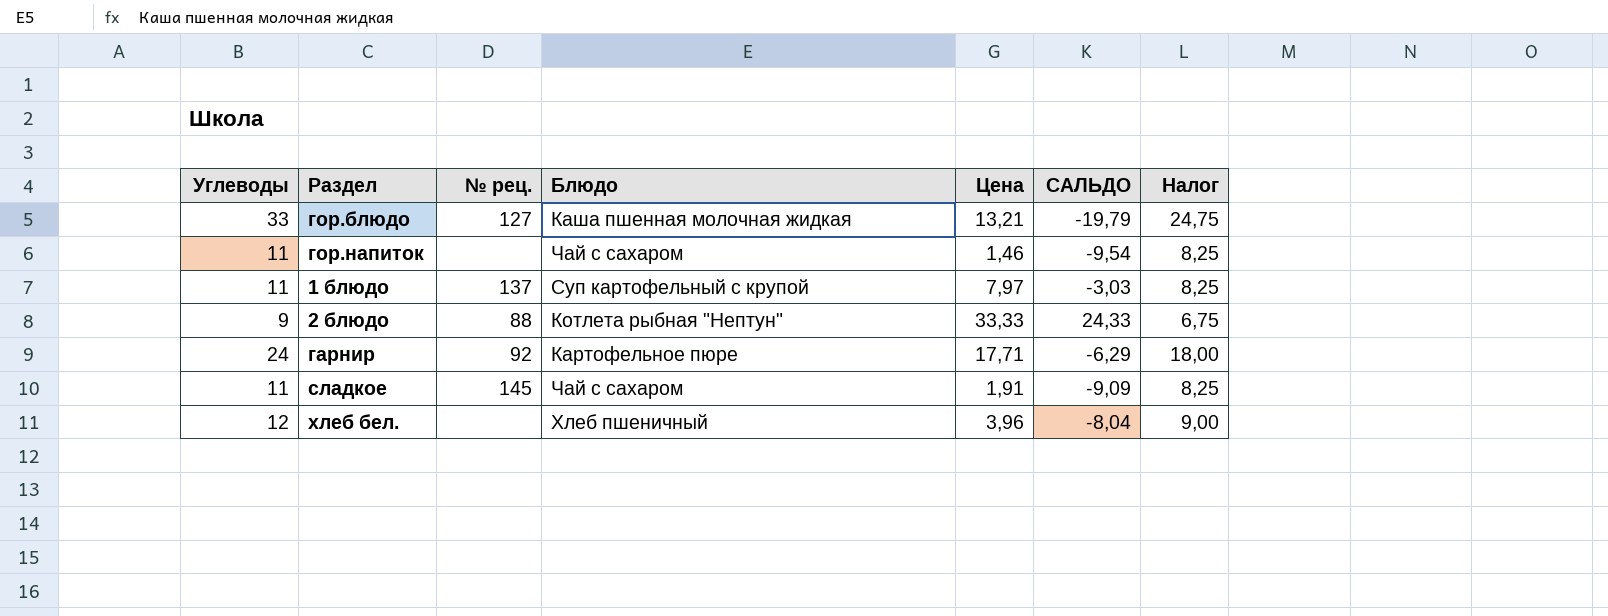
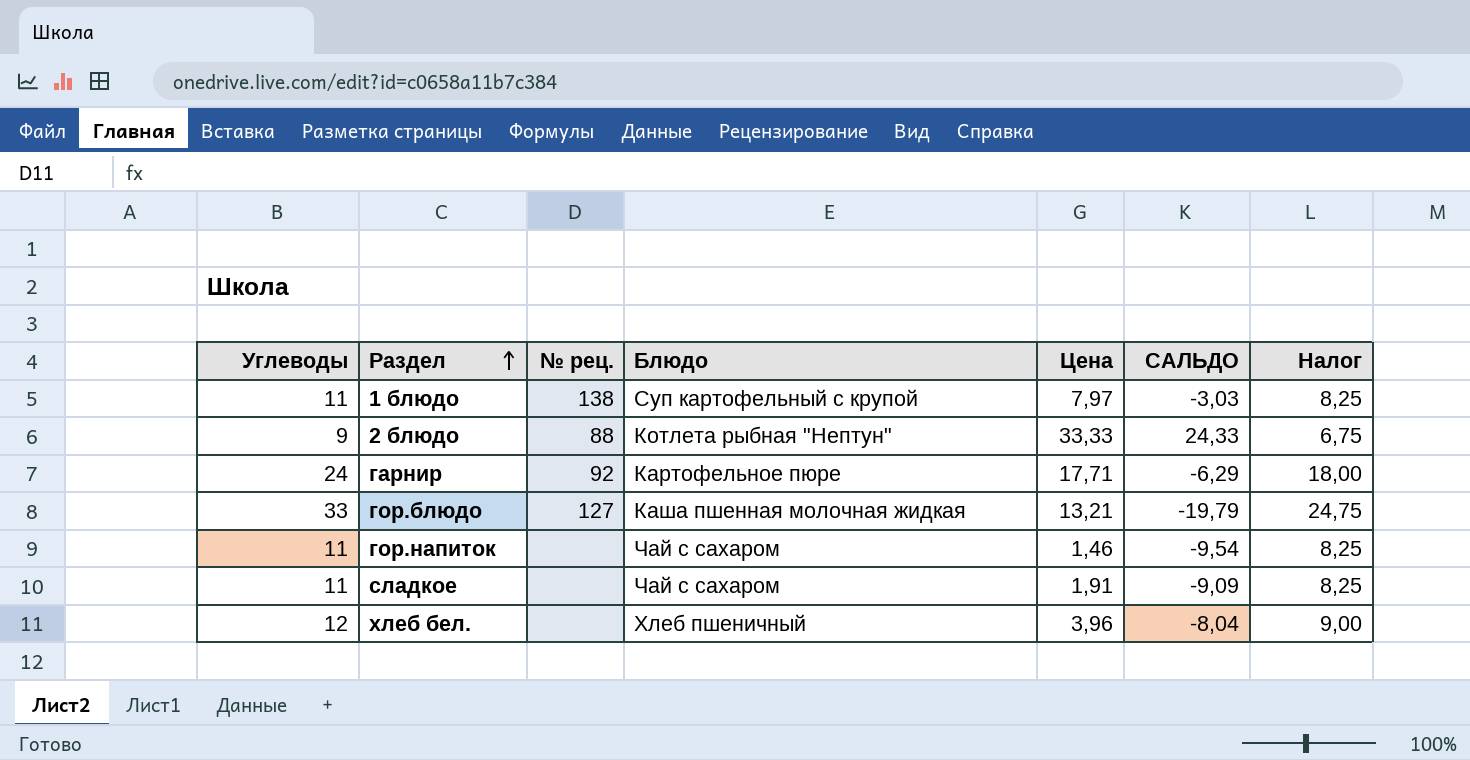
row order: none -> Раздел ascending
1 блюдо | № рец.: 137 -> 138
сладкое | № рец.: 145 -> none

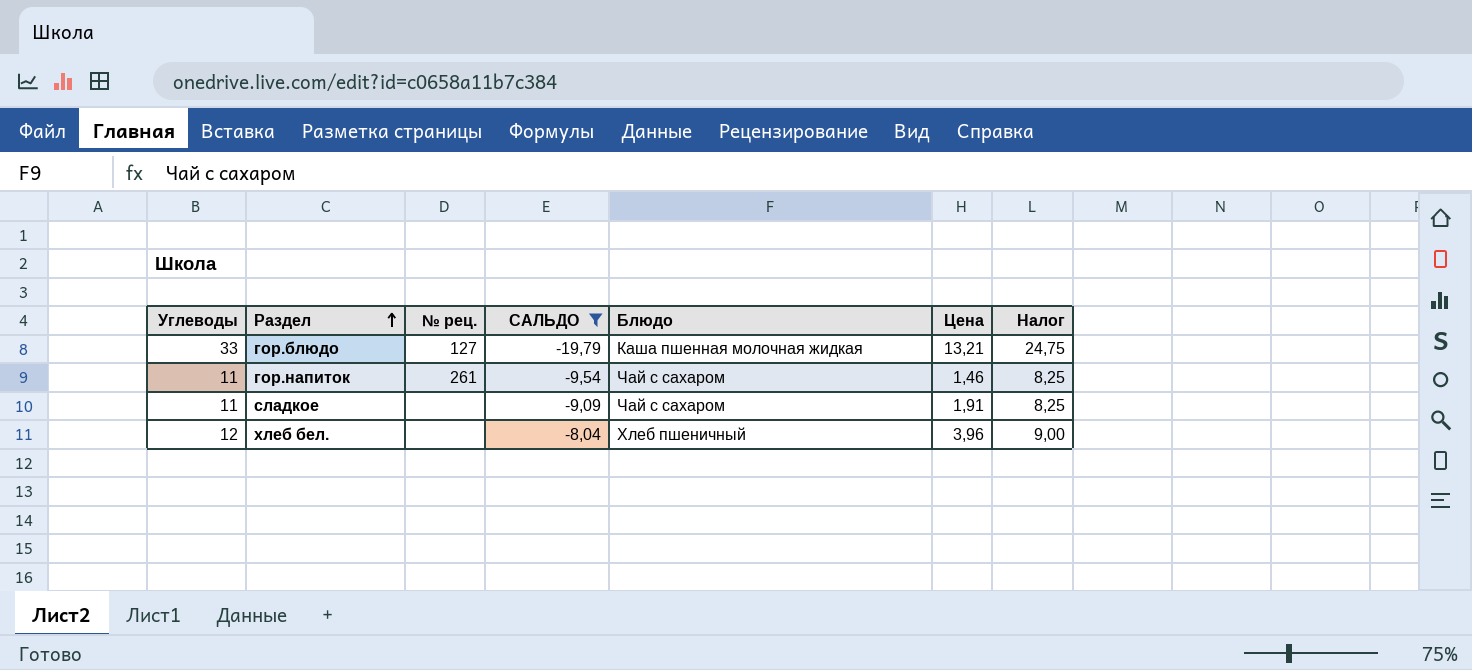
filter: none -> САЛЬДО <= -8,04
column САЛЬДО | position: 6 -> 4
гор.напиток | № рец.: none -> 261

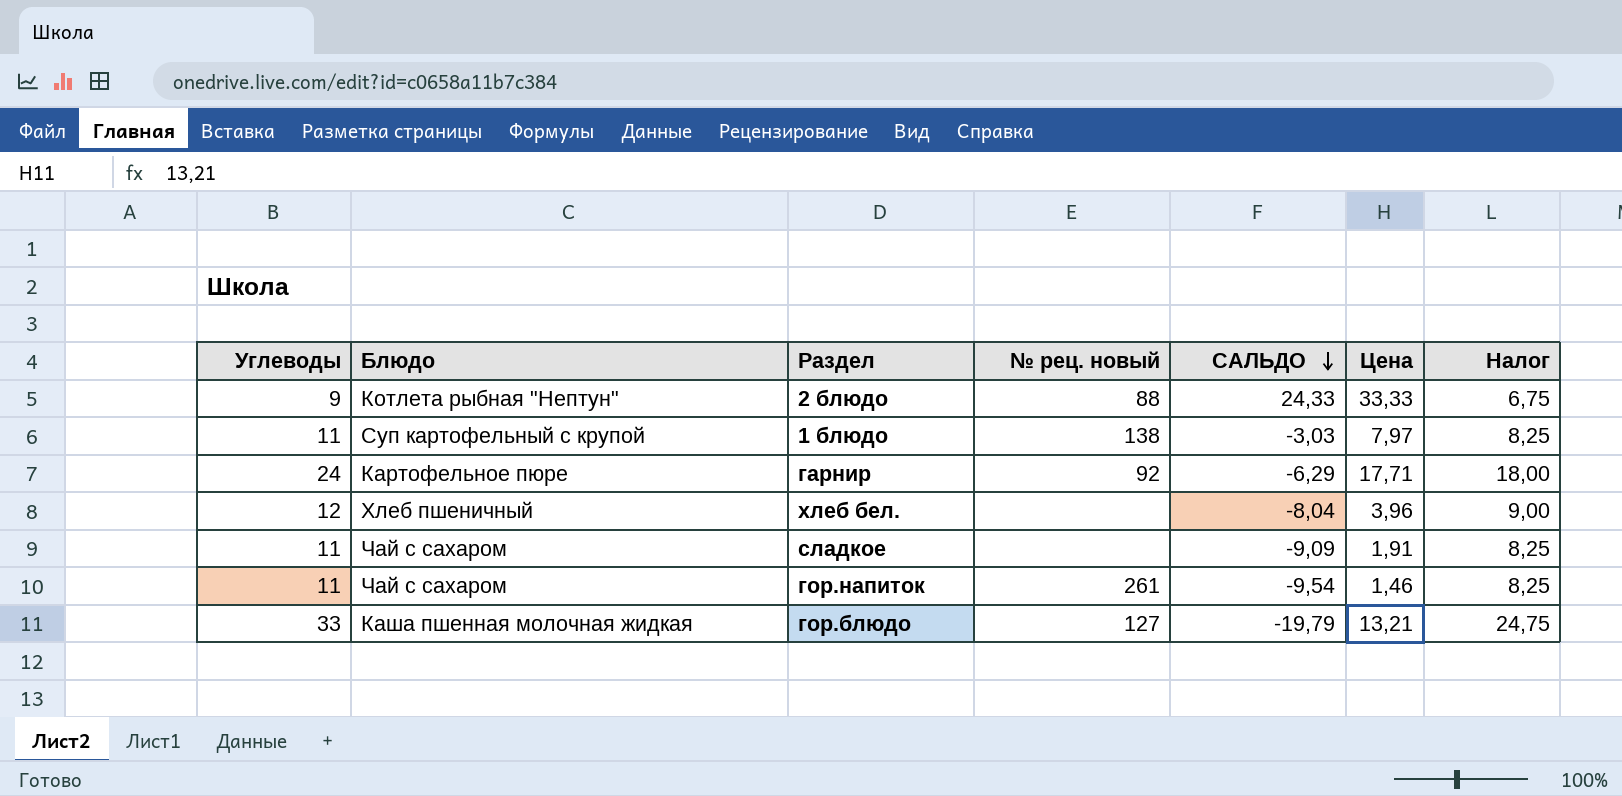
filter: САЛЬДО <= -8,04 -> none
row order: Раздел ascending -> САЛЬДО descending
column Блюдо | position: 5 -> 2
column name: № рец. -> № рец. новый

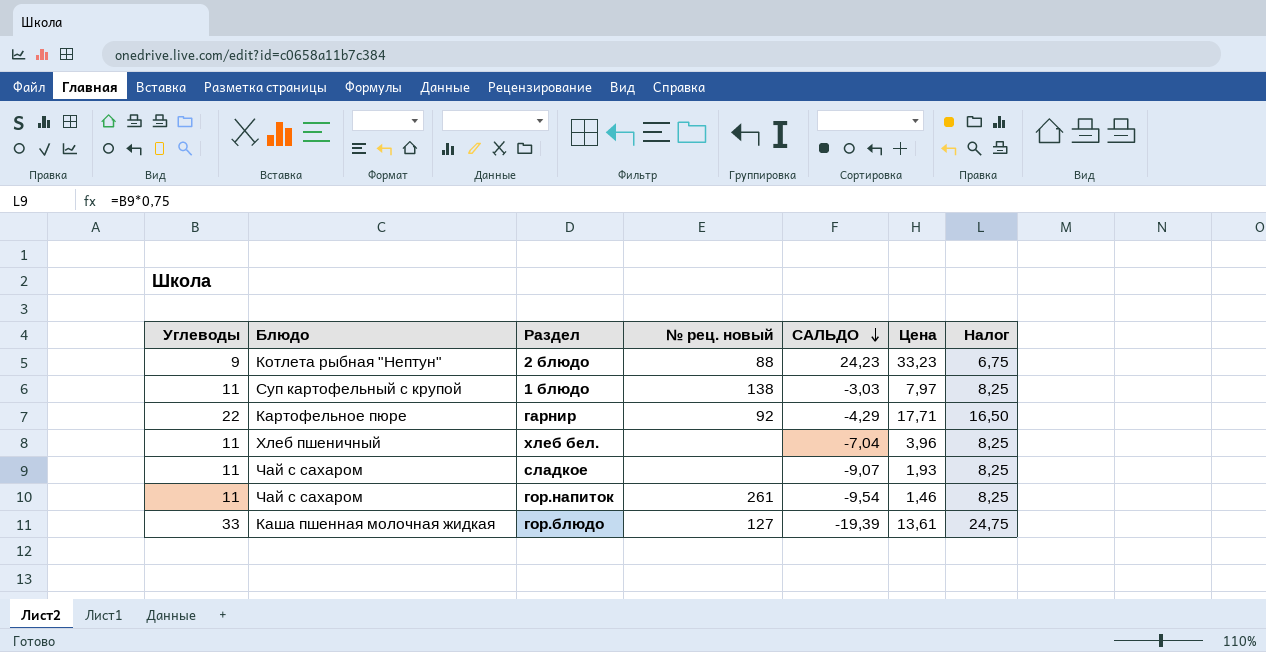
2 блюдо | САЛЬДО: 24,33 -> 24,23
2 блюдо | Цена: 33,33 -> 33,23
гарнир | Углеводы: 24 -> 22
гарнир | САЛЬДО: -6,29 -> -4,29
гарнир | Налог: 18,00 -> 16,50
хлеб бел. | Углеводы: 12 -> 11
хлеб бел. | САЛЬДО: -8,04 -> -7,04
хлеб бел. | Налог: 9,00 -> 8,25
сладкое | САЛЬДО: -9,09 -> -9,07
сладкое | Цена: 1,91 -> 1,93
гор.блюдо | САЛЬДО: -19,79 -> -19,39
гор.блюдо | Цена: 13,21 -> 13,61

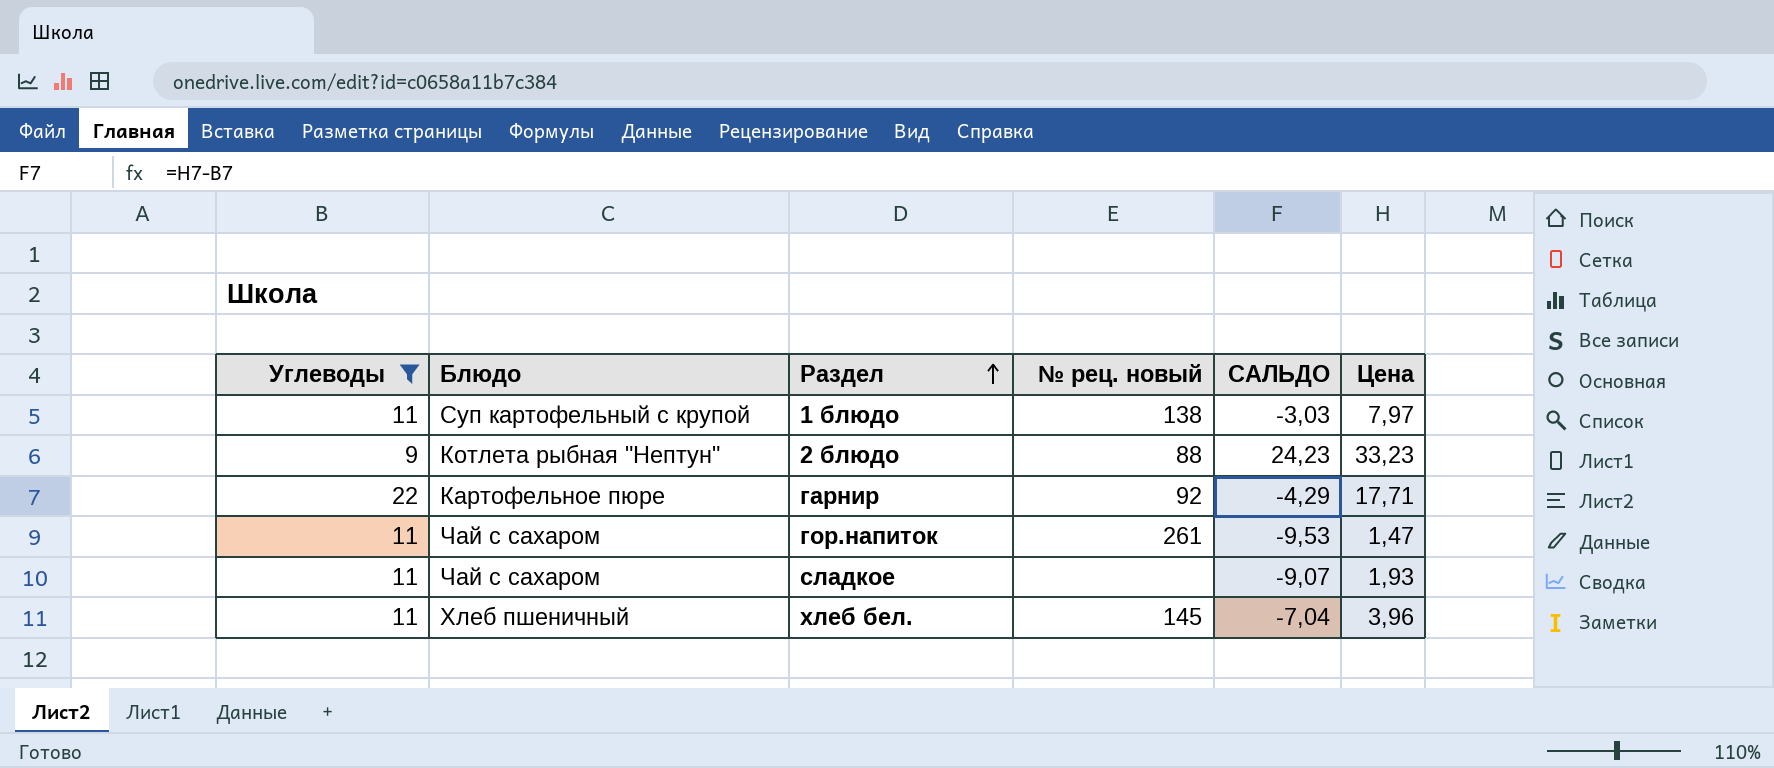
filter: none -> Углеводы != 33
row order: САЛЬДО descending -> Раздел ascending
column Налог | formula: [Углеводы] * 0,75 -> none
гор.напиток | САЛЬДО: -9,54 -> -9,53
гор.напиток | Цена: 1,46 -> 1,47
хлеб бел. | № рец. новый: none -> 145

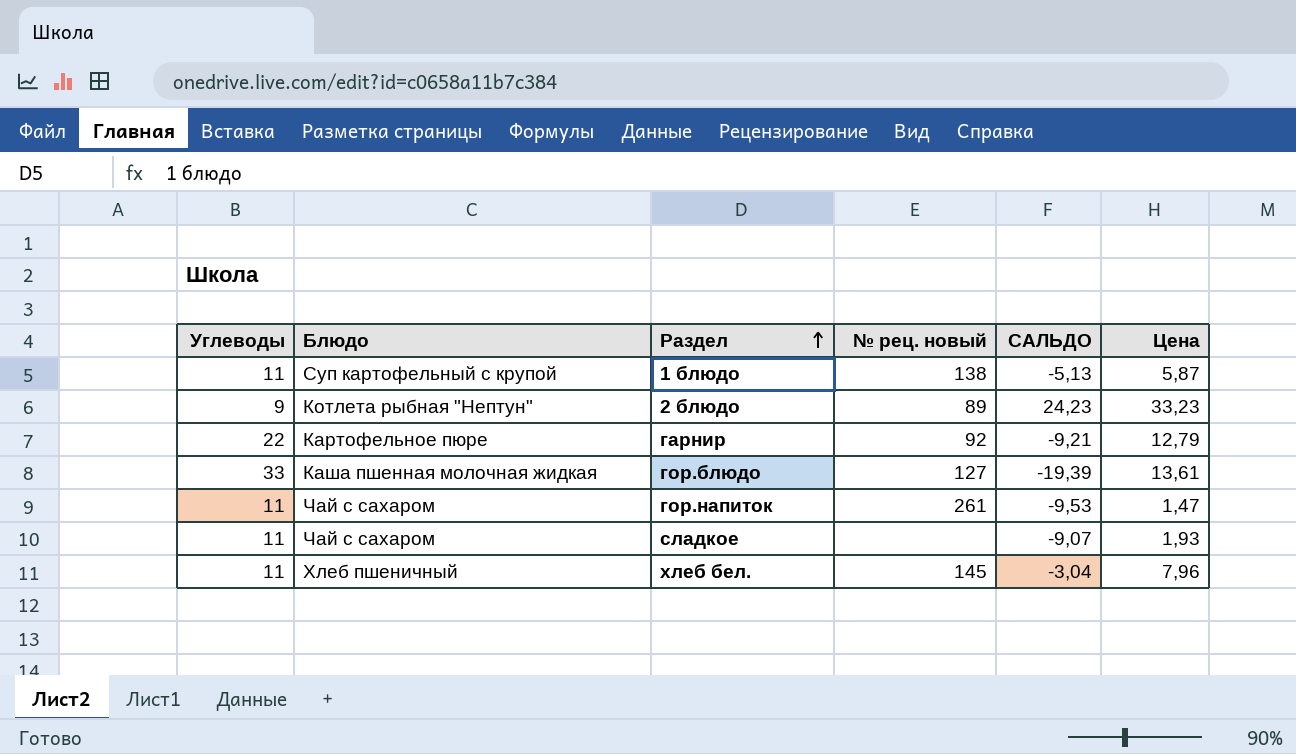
filter: Углеводы != 33 -> none
1 блюдо | САЛЬДО: -3,03 -> -5,13
1 блюдо | Цена: 7,97 -> 5,87
2 блюдо | № рец. новый: 88 -> 89
гарнир | САЛЬДО: -4,29 -> -9,21
гарнир | Цена: 17,71 -> 12,79
хлеб бел. | САЛЬДО: -7,04 -> -3,04
хлеб бел. | Цена: 3,96 -> 7,96

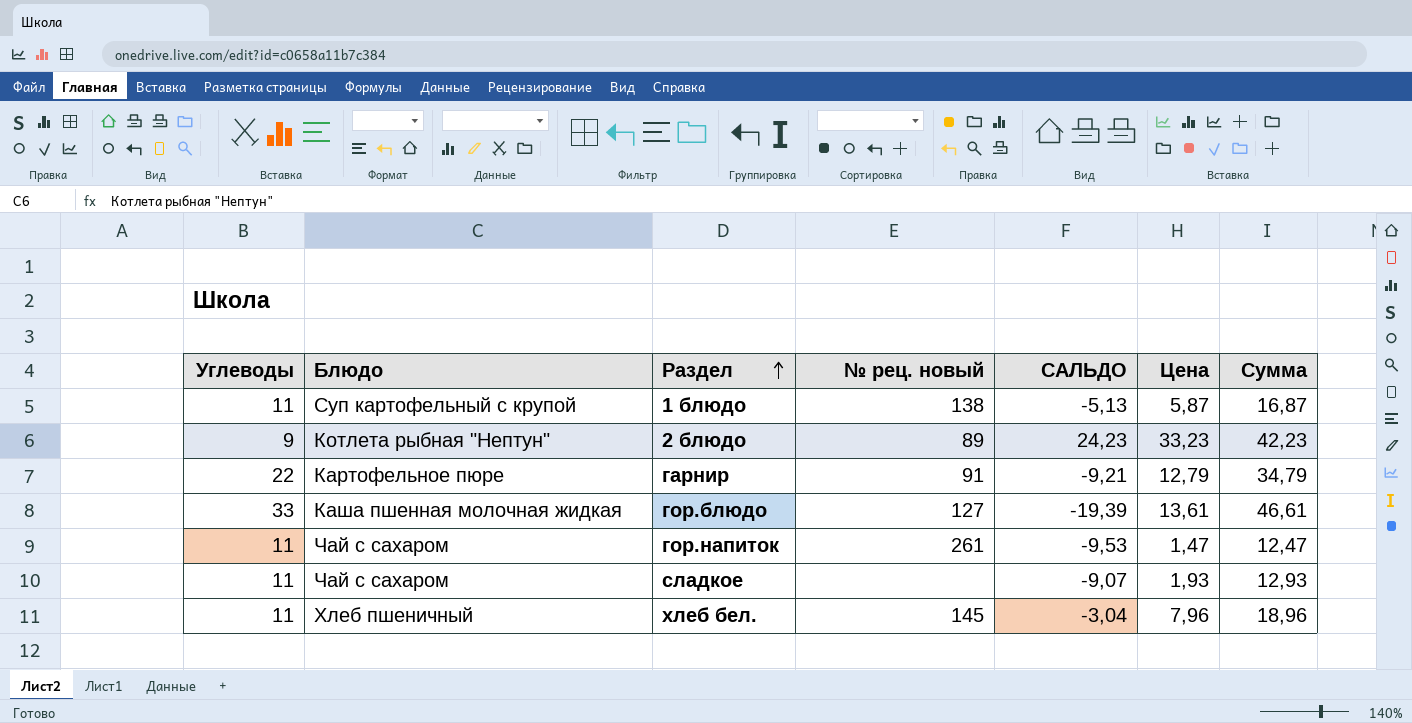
column Сумма | formula: none -> [Углеводы] + [Цена]
гарнир | № рец. новый: 92 -> 91

